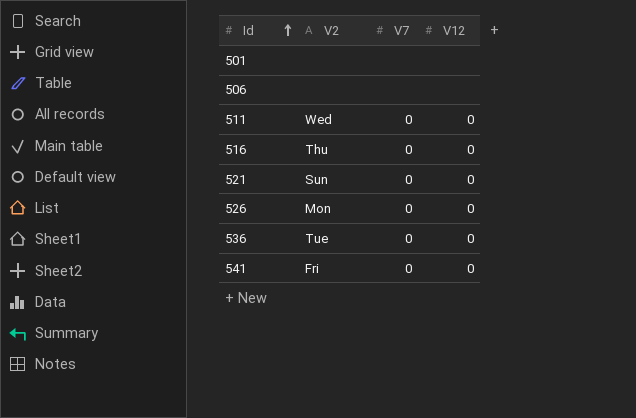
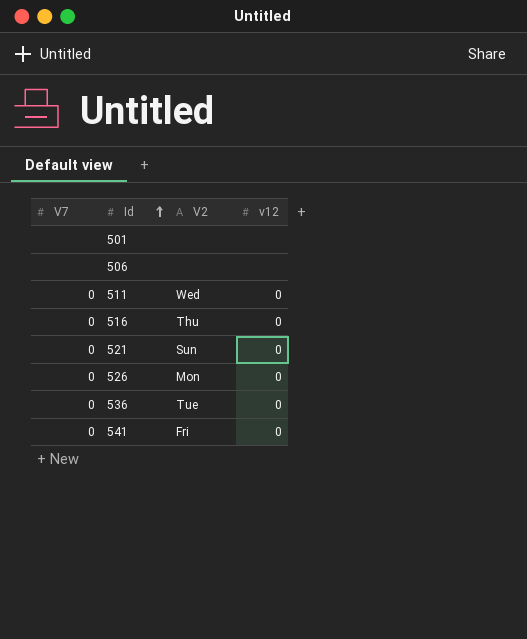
column V7 | position: 3 -> 1
column name: V12 -> v12

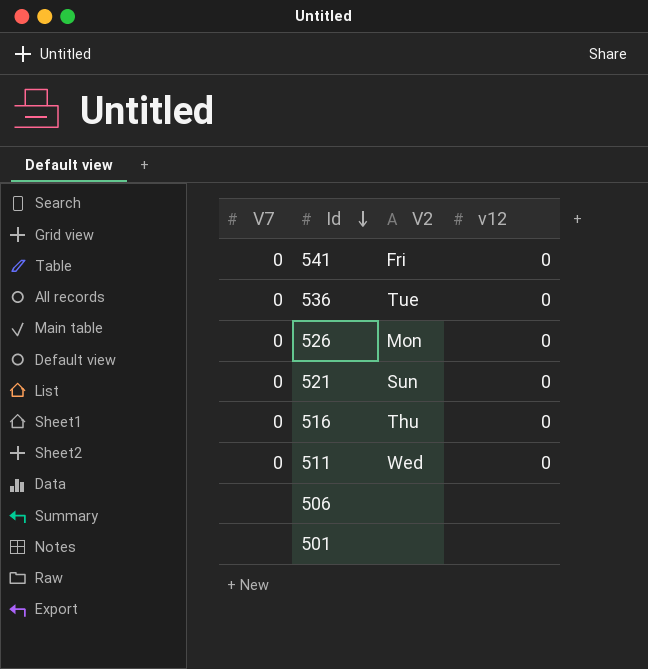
row order: Id ascending -> Id descending

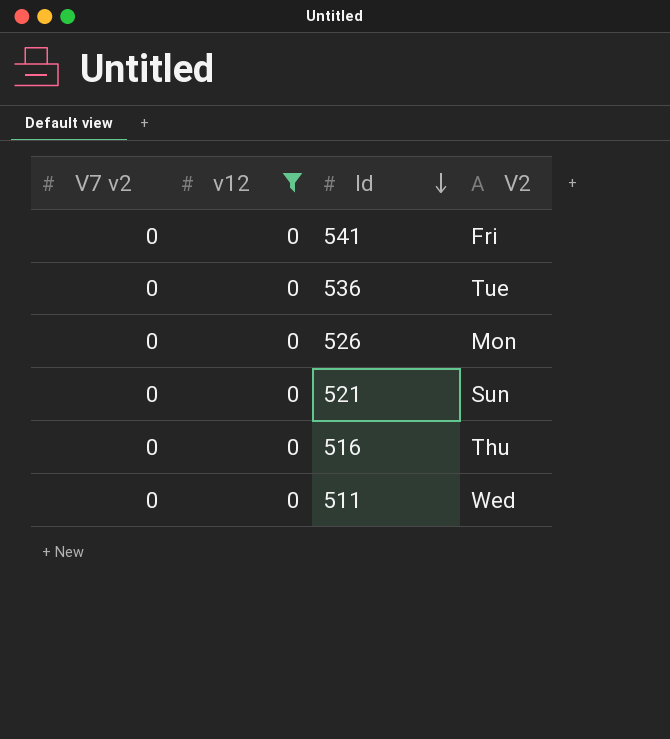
filter: none -> v12 = 0
column name: V7 -> V7 v2
column v12 | position: 4 -> 2

